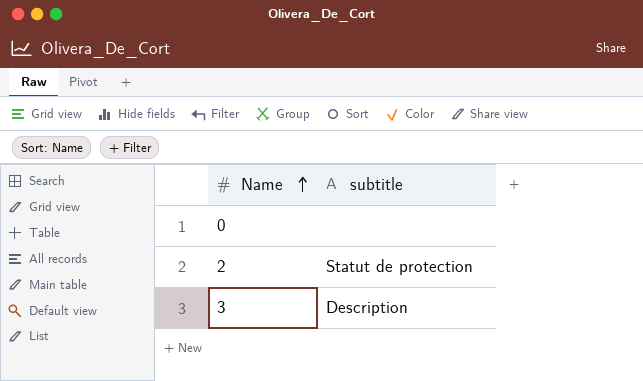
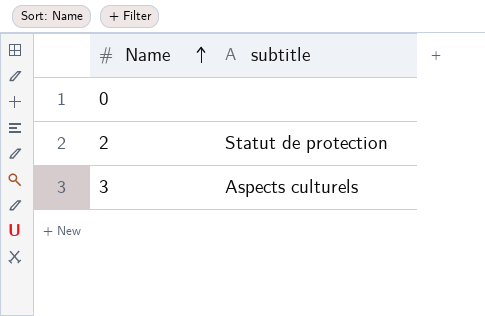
3 | subtitle: Description -> Aspects culturels

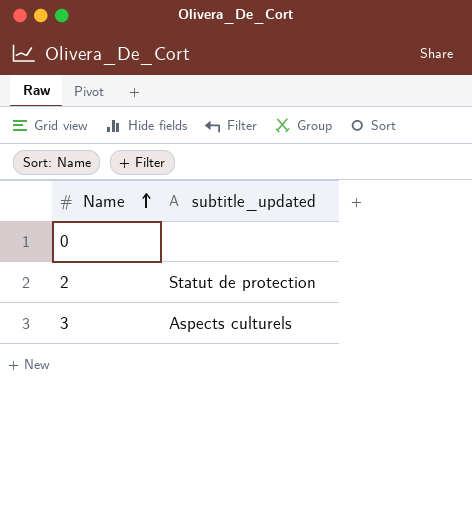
column name: subtitle -> subtitle_updated

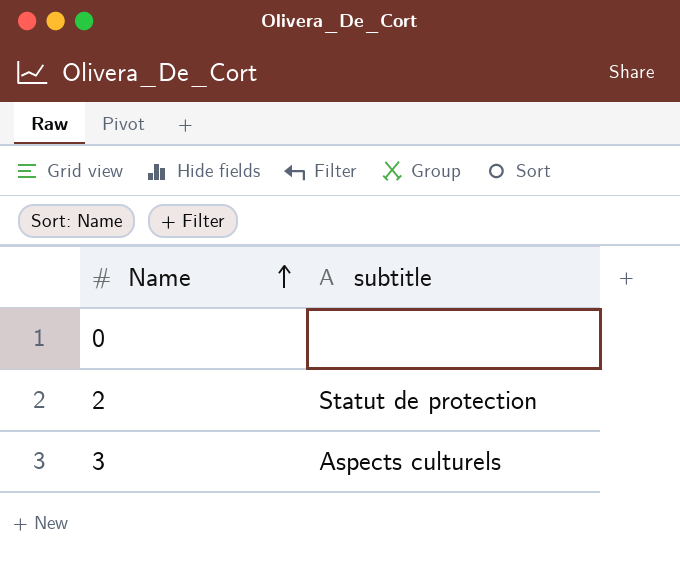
column name: subtitle_updated -> subtitle

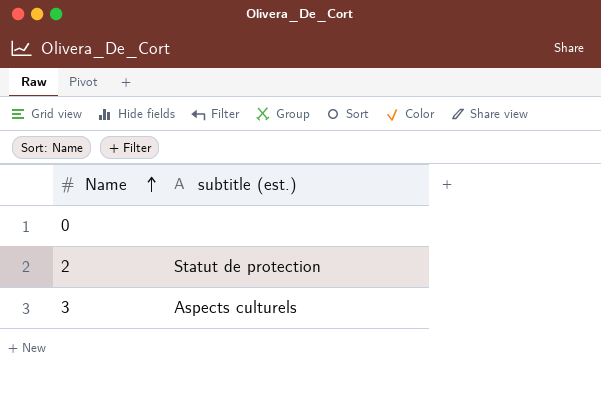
column name: subtitle -> subtitle (est.)

